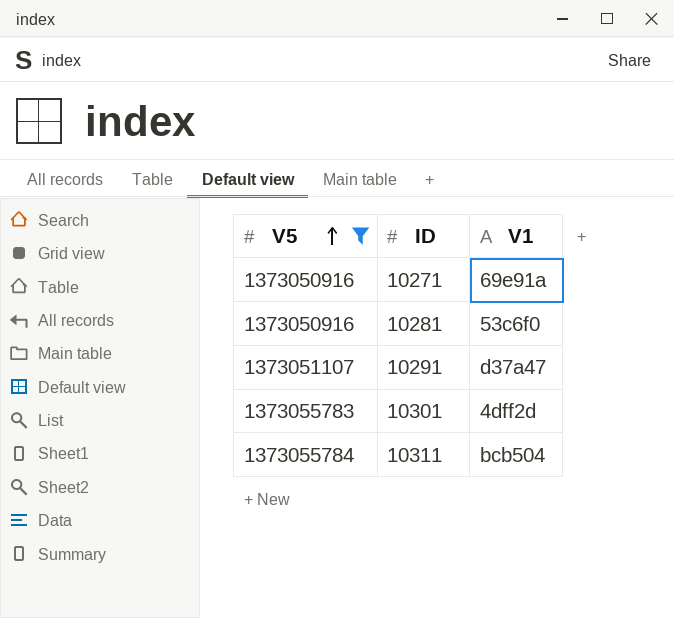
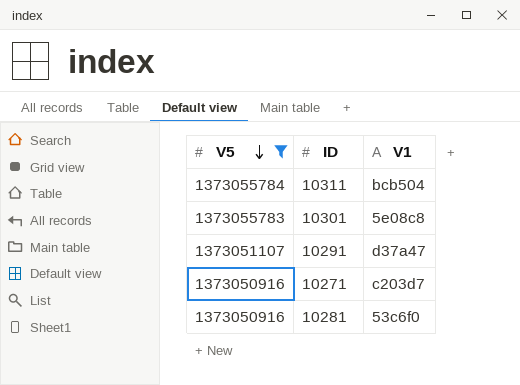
row order: V5 ascending -> V5 descending
10301 | V1: 4dff2d -> 5e08c8
10271 | V1: 69e91a -> c203d7

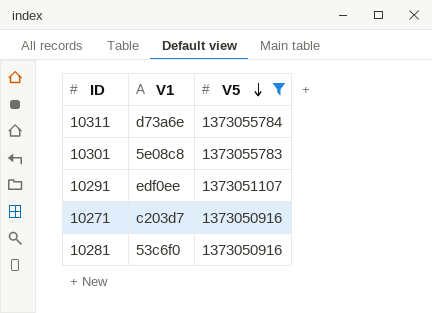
column V5 | position: 1 -> 3
10311 | V1: bcb504 -> d73a6e
10291 | V1: d37a47 -> edf0ee

